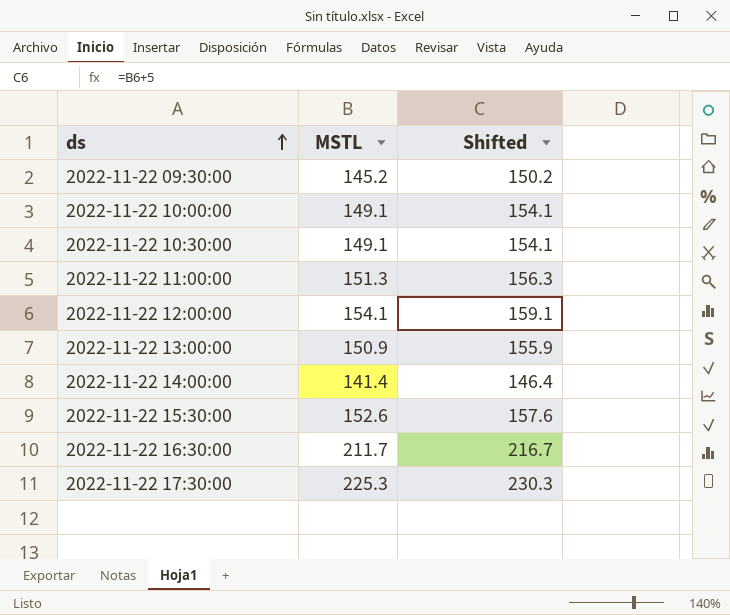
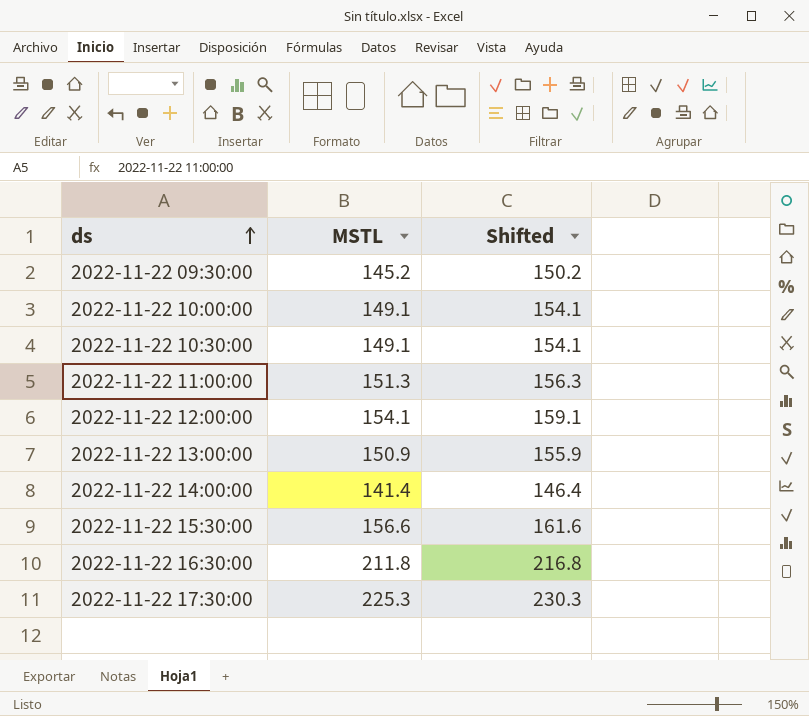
2022-11-22 15:30:00 | MSTL: 152.6 -> 156.6
2022-11-22 15:30:00 | Shifted: 157.6 -> 161.6
2022-11-22 16:30:00 | MSTL: 211.7 -> 211.8
2022-11-22 16:30:00 | Shifted: 216.7 -> 216.8

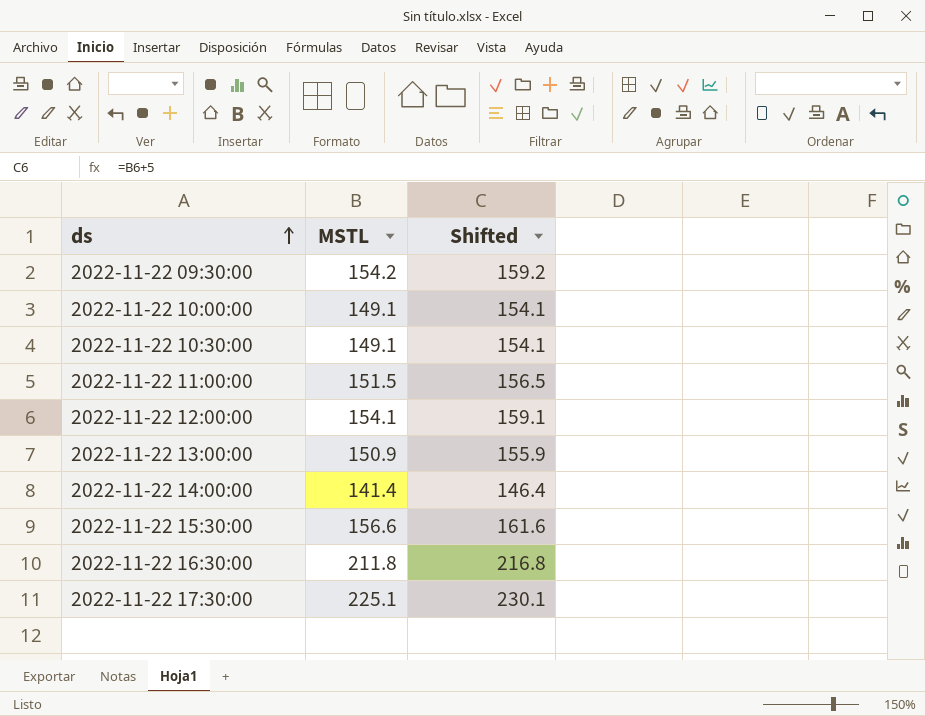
2022-11-22 09:30:00 | MSTL: 145.2 -> 154.2
2022-11-22 09:30:00 | Shifted: 150.2 -> 159.2
2022-11-22 11:00:00 | MSTL: 151.3 -> 151.5
2022-11-22 11:00:00 | Shifted: 156.3 -> 156.5
2022-11-22 17:30:00 | MSTL: 225.3 -> 225.1
2022-11-22 17:30:00 | Shifted: 230.3 -> 230.1

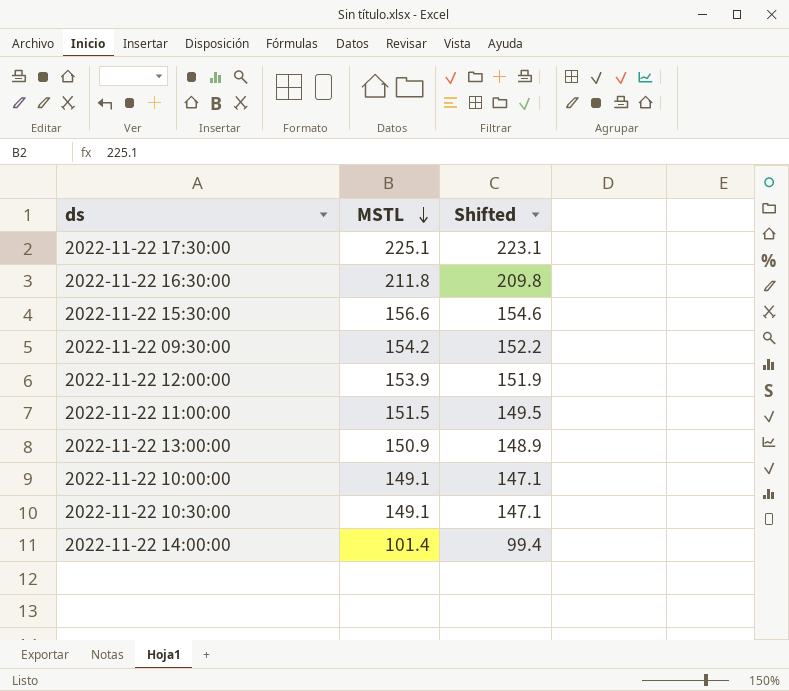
row order: ds ascending -> MSTL descending
column Shifted | formula: [MSTL] + 5 -> [MSTL] - 2
2022-11-22 12:00:00 | MSTL: 154.1 -> 153.9
2022-11-22 14:00:00 | MSTL: 141.4 -> 101.4

